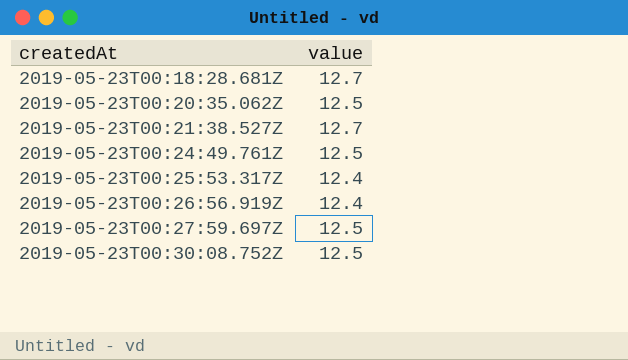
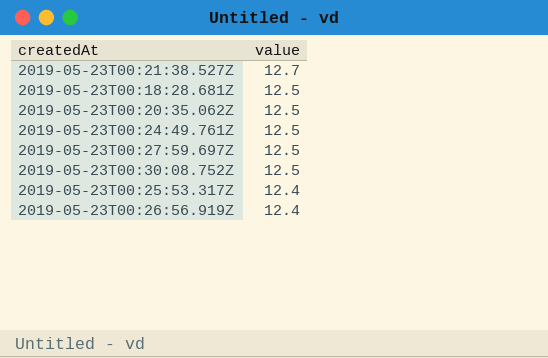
row order: createdAt ascending -> value descending
2019-05-23T00:18:28.681Z | value: 12.7 -> 12.5

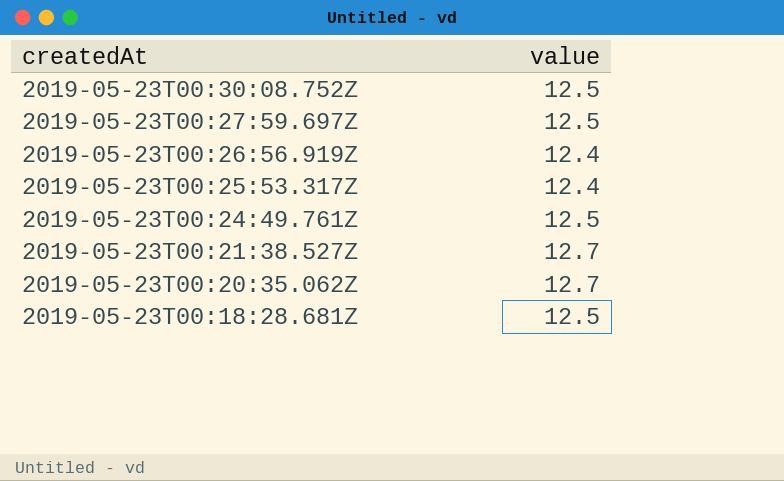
row order: value descending -> createdAt descending
2019-05-23T00:20:35.062Z | value: 12.5 -> 12.7

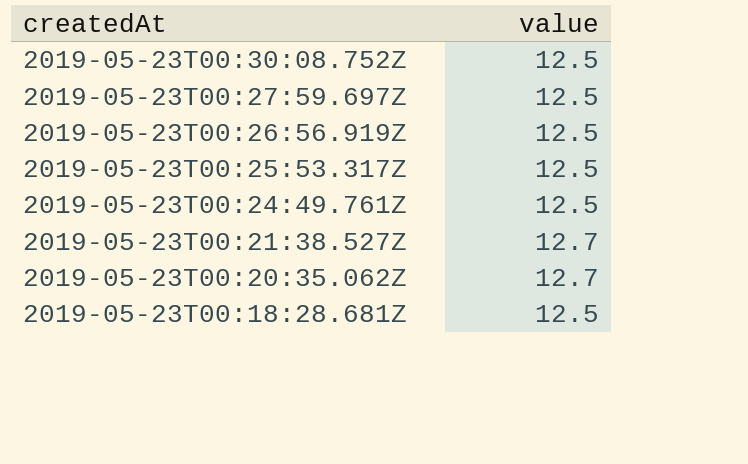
2019-05-23T00:26:56.919Z | value: 12.4 -> 12.5
2019-05-23T00:25:53.317Z | value: 12.4 -> 12.5

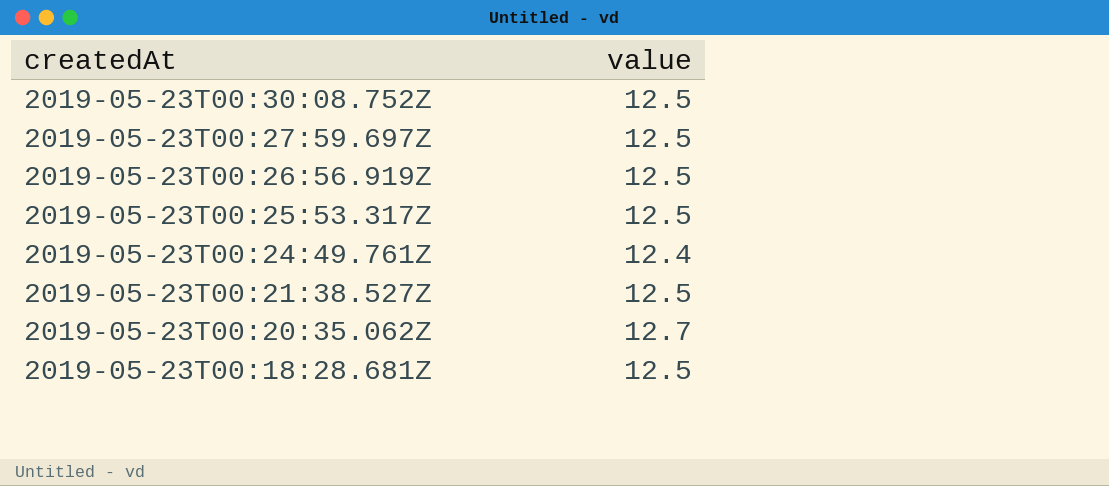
2019-05-23T00:24:49.761Z | value: 12.5 -> 12.4
2019-05-23T00:21:38.527Z | value: 12.7 -> 12.5

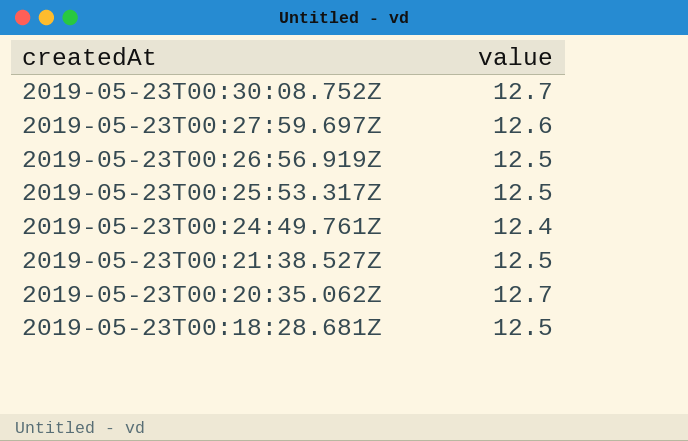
2019-05-23T00:30:08.752Z | value: 12.5 -> 12.7
2019-05-23T00:27:59.697Z | value: 12.5 -> 12.6

